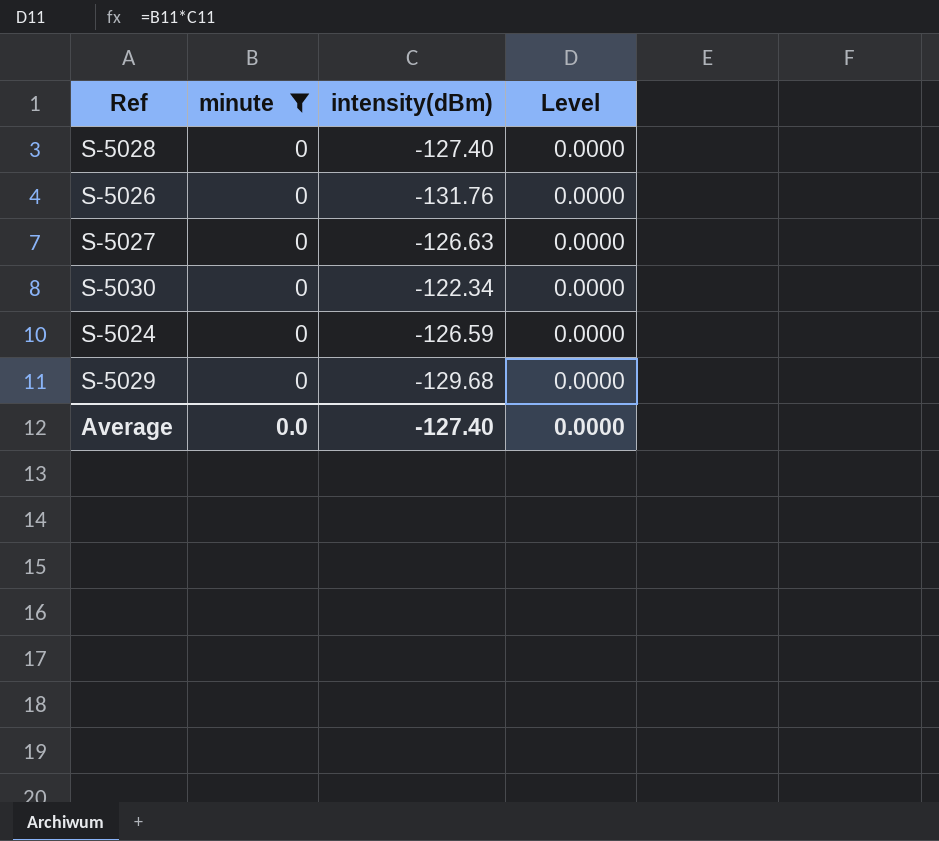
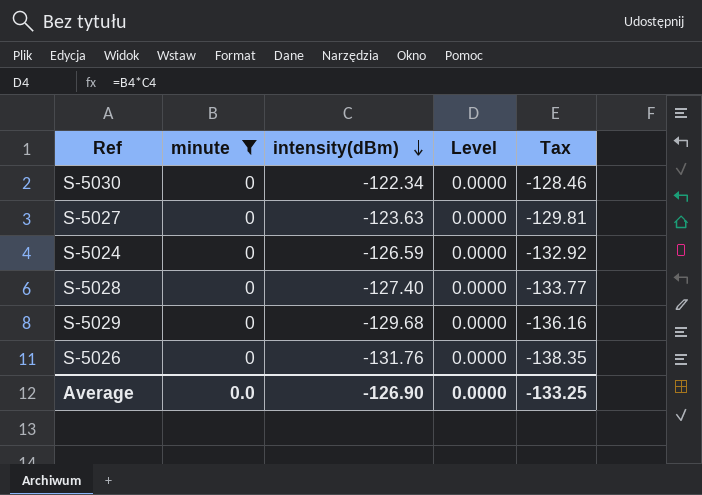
row order: none -> intensity(dBm) descending
column Tax | formula: none -> [intensity(dBm)] * 1.05
S-5027 | intensity(dBm): -126.63 -> -123.63
Average | intensity(dBm): -127.40 -> -126.90

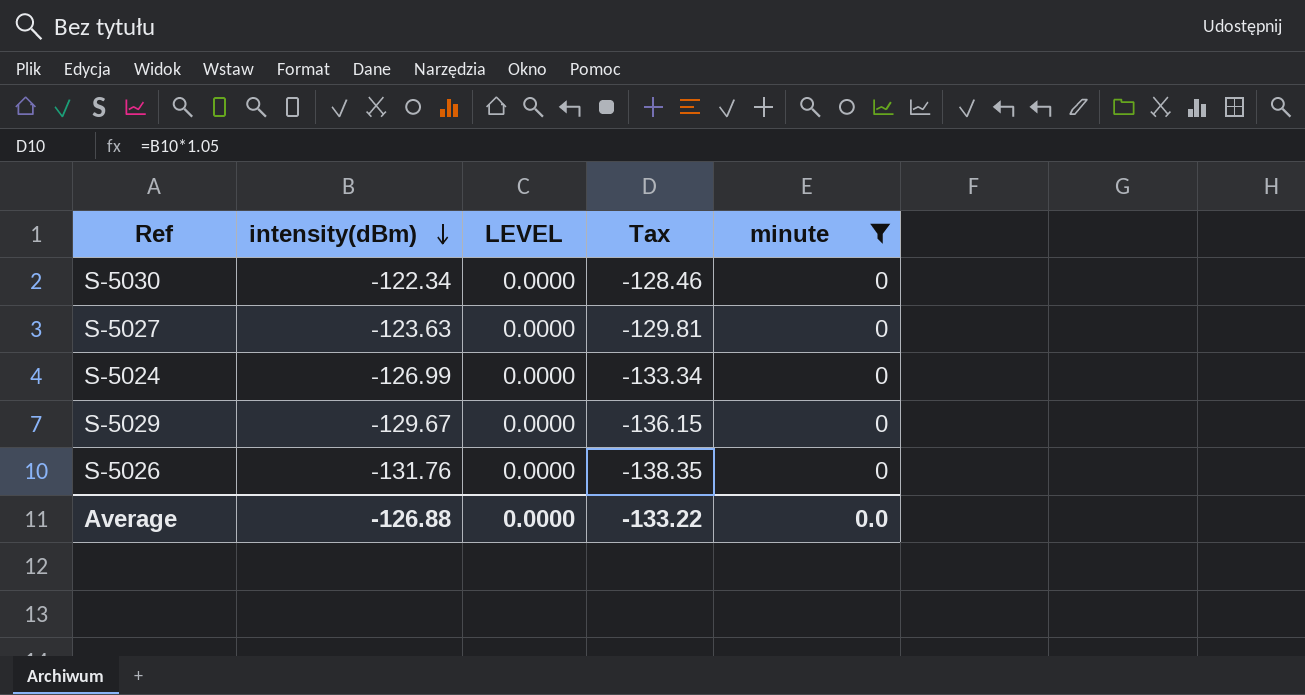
column name: Level -> LEVEL
column minute | position: 2 -> 5
row S-5028: 0 | -127.40 | 0.0000 | -133.77 -> none
S-5024 | intensity(dBm): -126.59 -> -126.99
S-5024 | Tax: -132.92 -> -133.34
S-5029 | intensity(dBm): -129.68 -> -129.67
S-5029 | Tax: -136.16 -> -136.15
Average | intensity(dBm): -126.90 -> -126.88
Average | Tax: -133.25 -> -133.22

